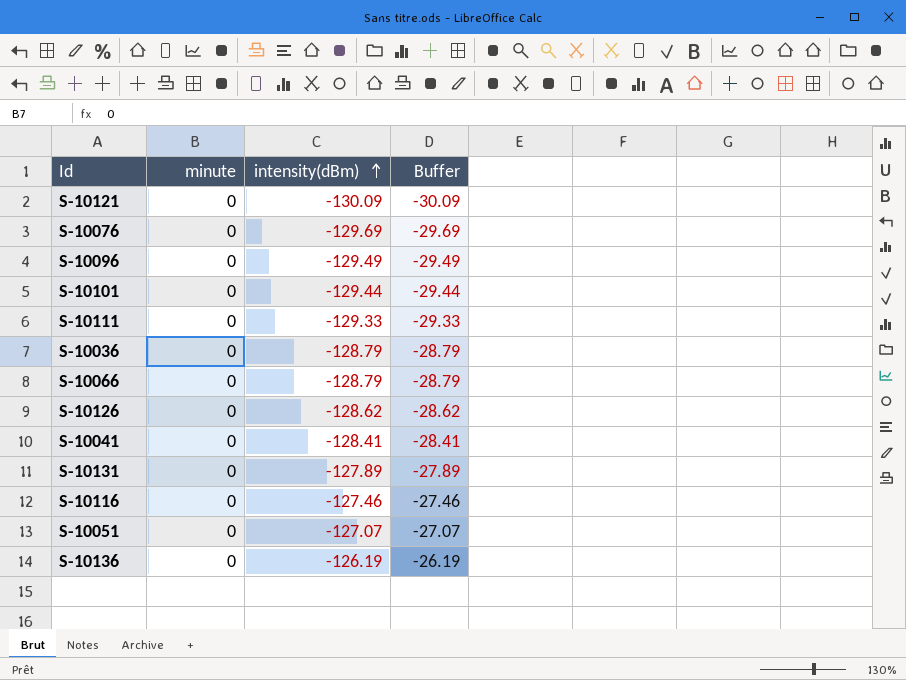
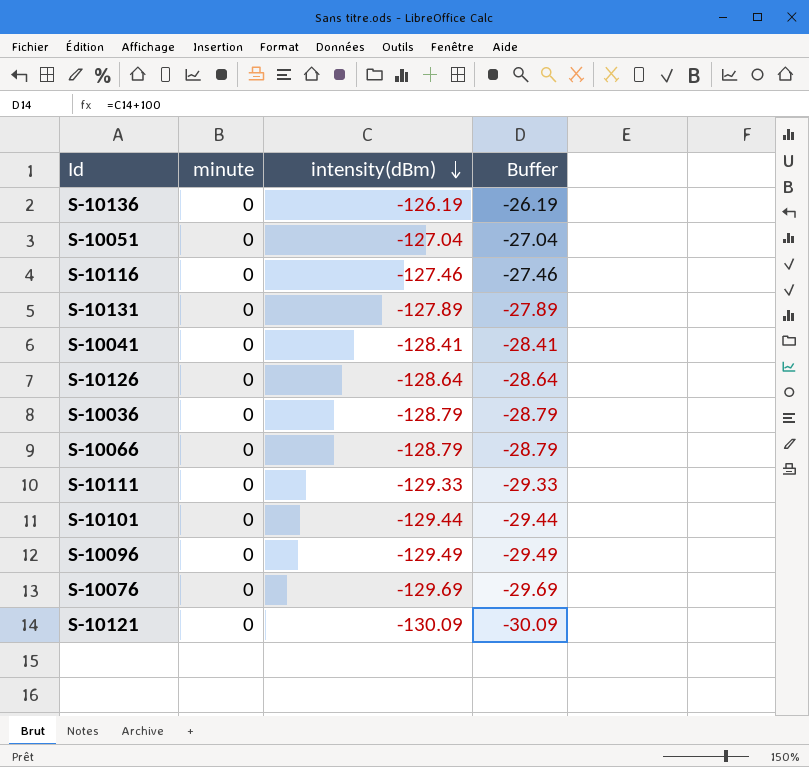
row order: intensity(dBm) ascending -> intensity(dBm) descending
S-10051 | intensity(dBm): -127.07 -> -127.04
S-10051 | Buffer: -27.07 -> -27.04
S-10126 | intensity(dBm): -128.62 -> -128.64
S-10126 | Buffer: -28.62 -> -28.64

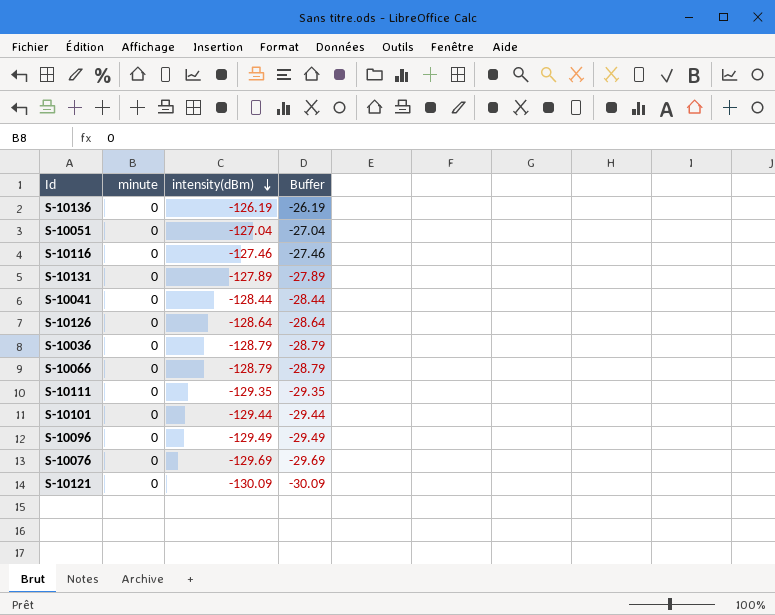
S-10041 | intensity(dBm): -128.41 -> -128.44
S-10041 | Buffer: -28.41 -> -28.44
S-10111 | intensity(dBm): -129.33 -> -129.35
S-10111 | Buffer: -29.33 -> -29.35

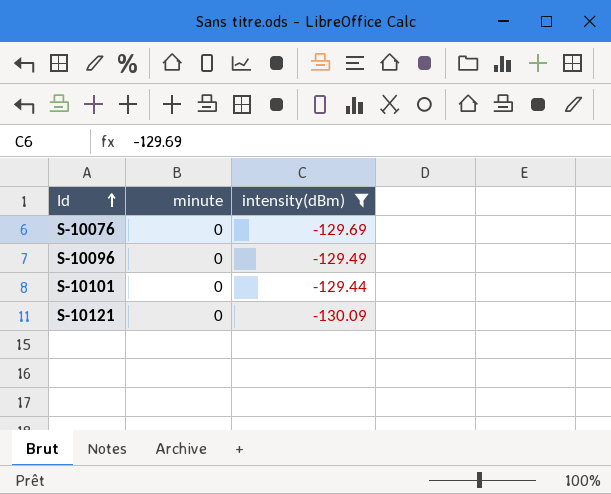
filter: none -> intensity(dBm) <= -129.44
row order: intensity(dBm) descending -> Id ascending
column Buffer | formula: [intensity(dBm)] + 100 -> none

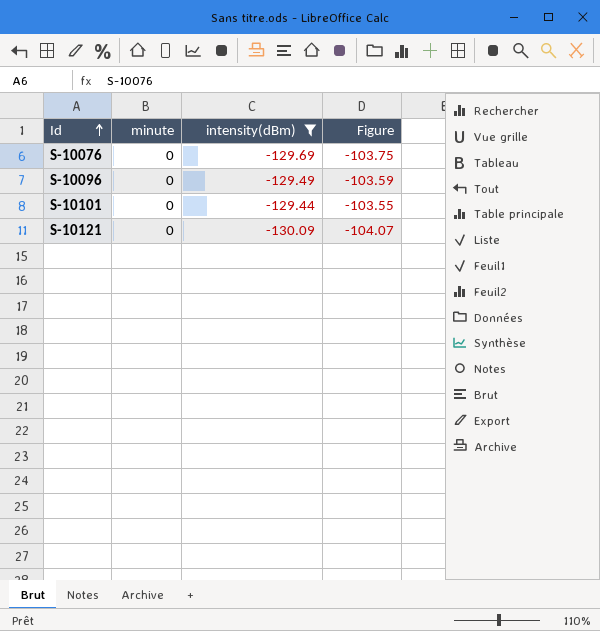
column Figure | formula: none -> [intensity(dBm)] * 0.8

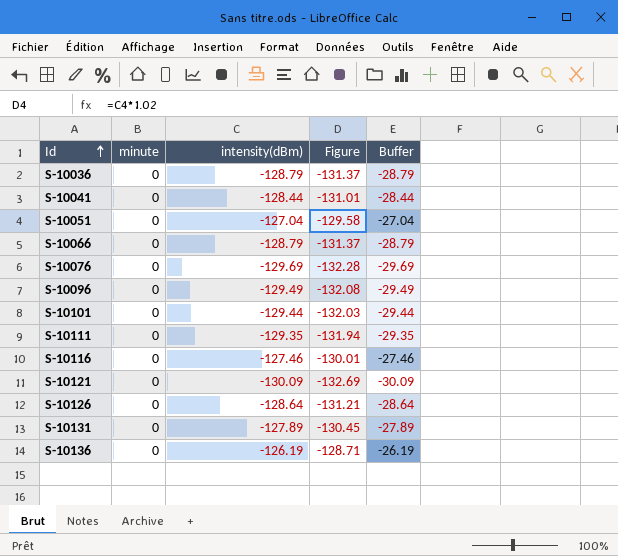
filter: intensity(dBm) <= -129.44 -> none
column Figure | formula: [intensity(dBm)] * 0.8 -> [intensity(dBm)] * 1.02
column Buffer | formula: none -> [intensity(dBm)] + 100

